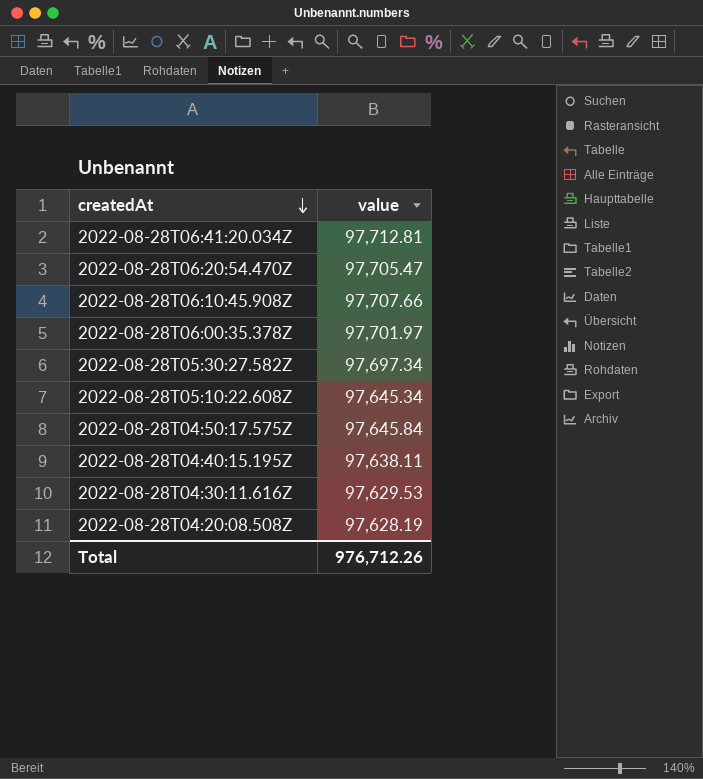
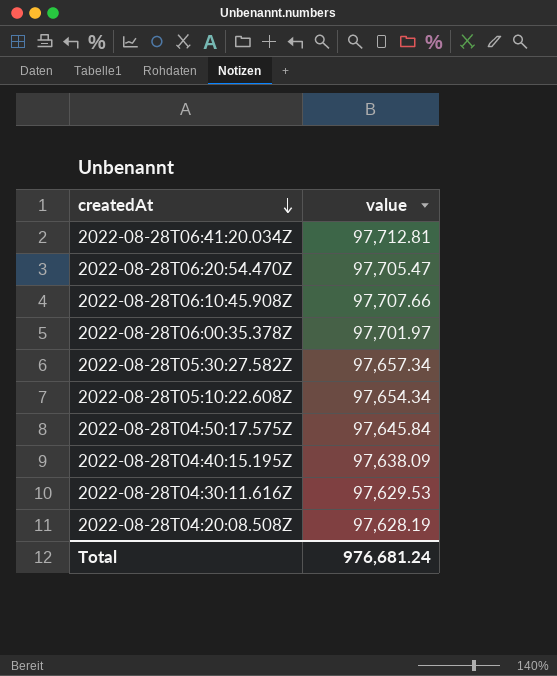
2022-08-28T05:30:27.582Z | value: 97,697.34 -> 97,657.34
2022-08-28T05:10:22.608Z | value: 97,645.34 -> 97,654.34
2022-08-28T04:40:15.195Z | value: 97,638.11 -> 97,638.09
Total | value: 976,712.26 -> 976,681.24

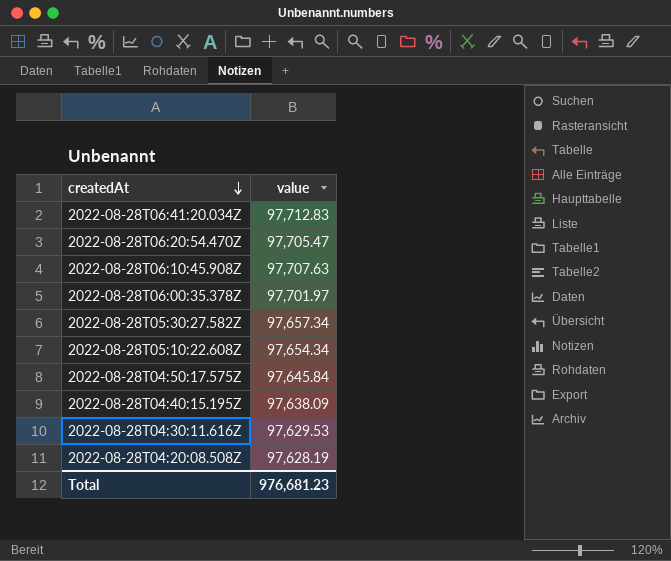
2022-08-28T06:41:20.034Z | value: 97,712.81 -> 97,712.83
2022-08-28T06:10:45.908Z | value: 97,707.66 -> 97,707.63
Total | value: 976,681.24 -> 976,681.23

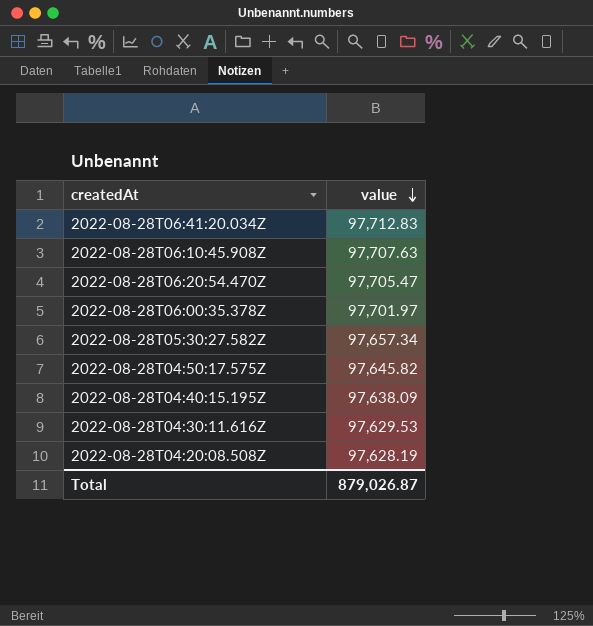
row order: createdAt descending -> value descending
row 2022-08-28T05:10:22.608Z: 97,654.34 -> none
2022-08-28T04:50:17.575Z | value: 97,645.84 -> 97,645.82
Total | value: 976,681.23 -> 879,026.87

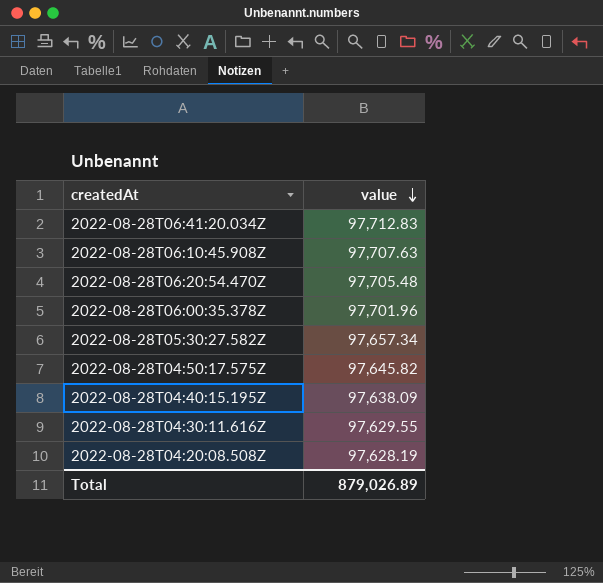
2022-08-28T06:20:54.470Z | value: 97,705.47 -> 97,705.48
2022-08-28T06:00:35.378Z | value: 97,701.97 -> 97,701.96
2022-08-28T04:30:11.616Z | value: 97,629.53 -> 97,629.55
Total | value: 879,026.87 -> 879,026.89

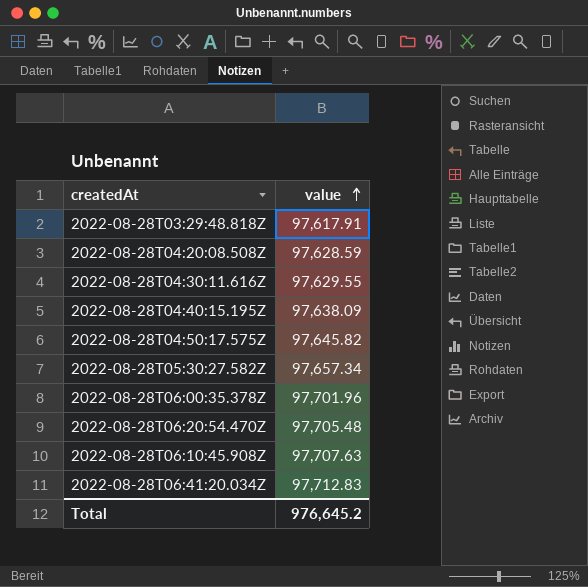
row order: value descending -> value ascending
row 2022-08-28T03:29:48.818Z: none -> 97,617.91
2022-08-28T04:20:08.508Z | value: 97,628.19 -> 97,628.59
Total | value: 879,026.89 -> 976,645.2

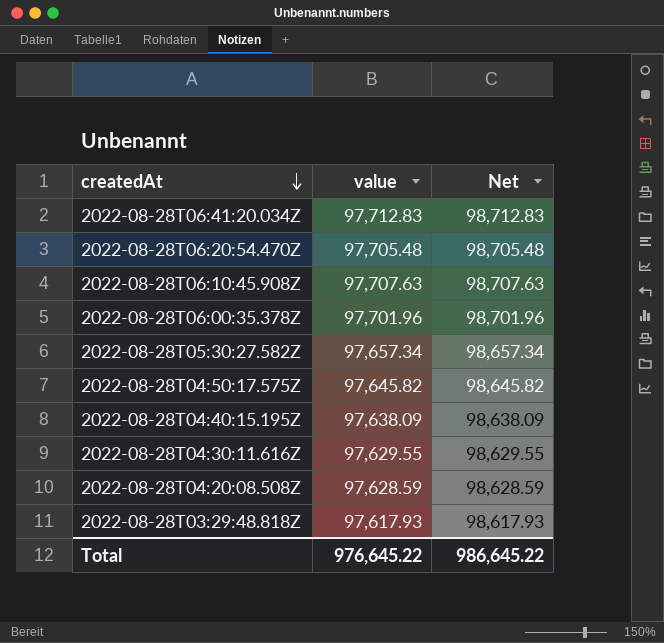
row order: value ascending -> createdAt descending
column Net | formula: none -> [value] + 1000
2022-08-28T03:29:48.818Z | value: 97,617.91 -> 97,617.93
Total | value: 976,645.2 -> 976,645.22

